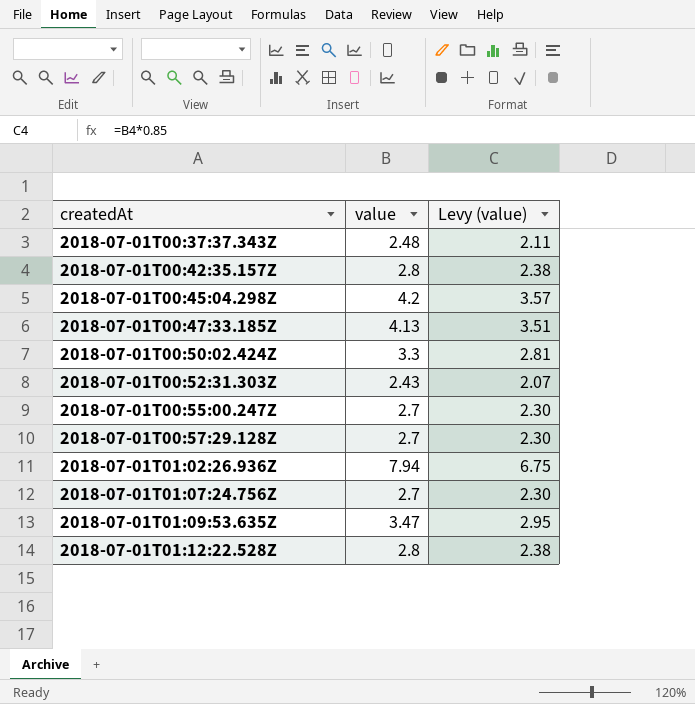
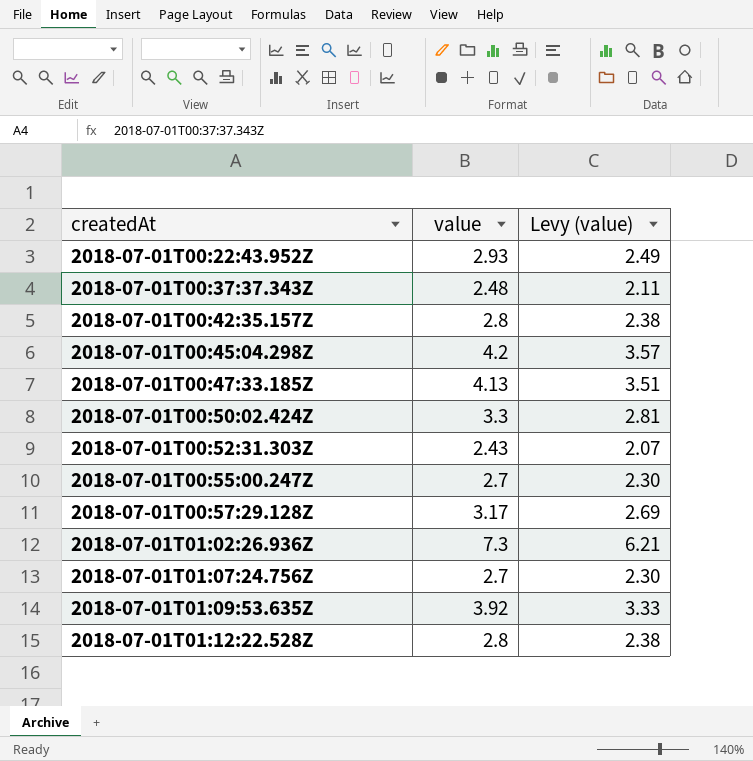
row 2018-07-01T00:22:43.952Z: none -> 2.93 | 2.49
2018-07-01T00:57:29.128Z | value: 2.7 -> 3.17
2018-07-01T00:57:29.128Z | Levy (value): 2.30 -> 2.69
2018-07-01T01:02:26.936Z | value: 7.94 -> 7.3
2018-07-01T01:02:26.936Z | Levy (value): 6.75 -> 6.21
2018-07-01T01:09:53.635Z | value: 3.47 -> 3.92
2018-07-01T01:09:53.635Z | Levy (value): 2.95 -> 3.33

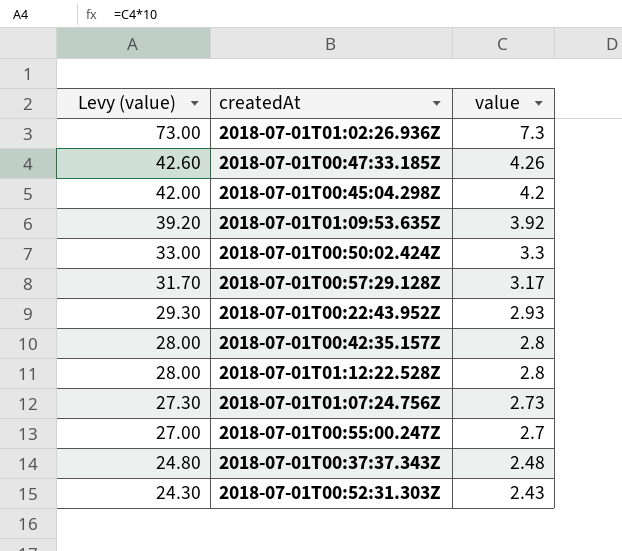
row order: createdAt ascending -> Levy (value) descending
column Levy (value) | formula: [value] * 0.85 -> [value] * 10
column Levy (value) | position: 3 -> 1
2018-07-01T00:47:33.185Z | value: 4.13 -> 4.26
2018-07-01T01:07:24.756Z | value: 2.7 -> 2.73

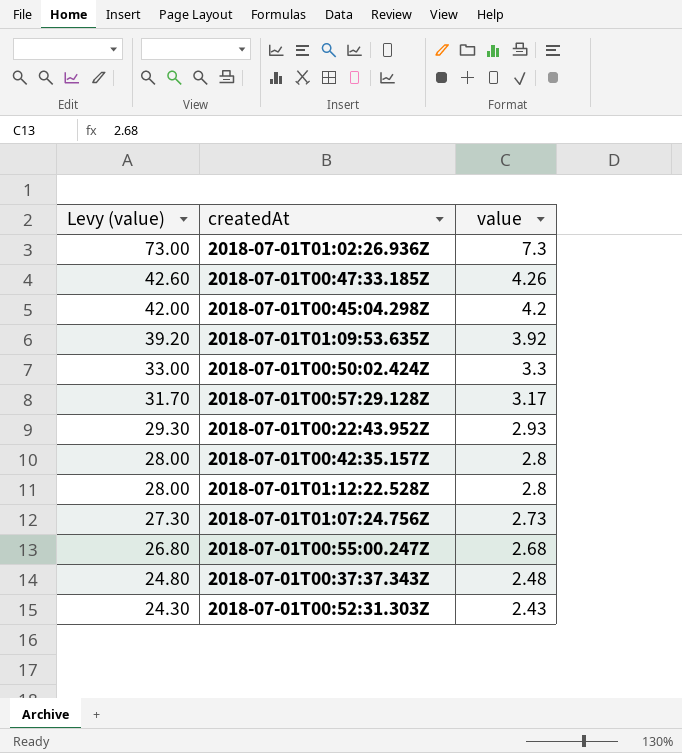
2018-07-01T00:55:00.247Z | Levy (value): 27.00 -> 26.80
2018-07-01T00:55:00.247Z | value: 2.7 -> 2.68

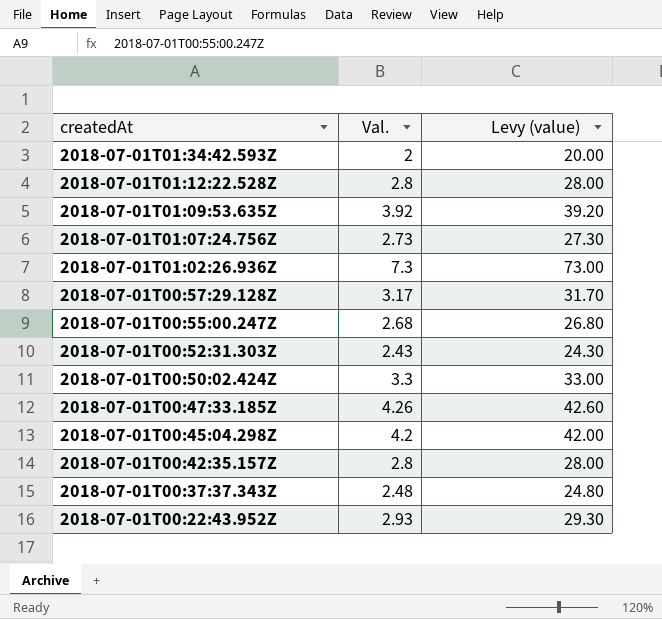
row order: Levy (value) descending -> createdAt descending
column name: value -> Val.
column Levy (value) | position: 1 -> 3
row 2018-07-01T01:34:42.593Z: none -> 2 | 20.00

